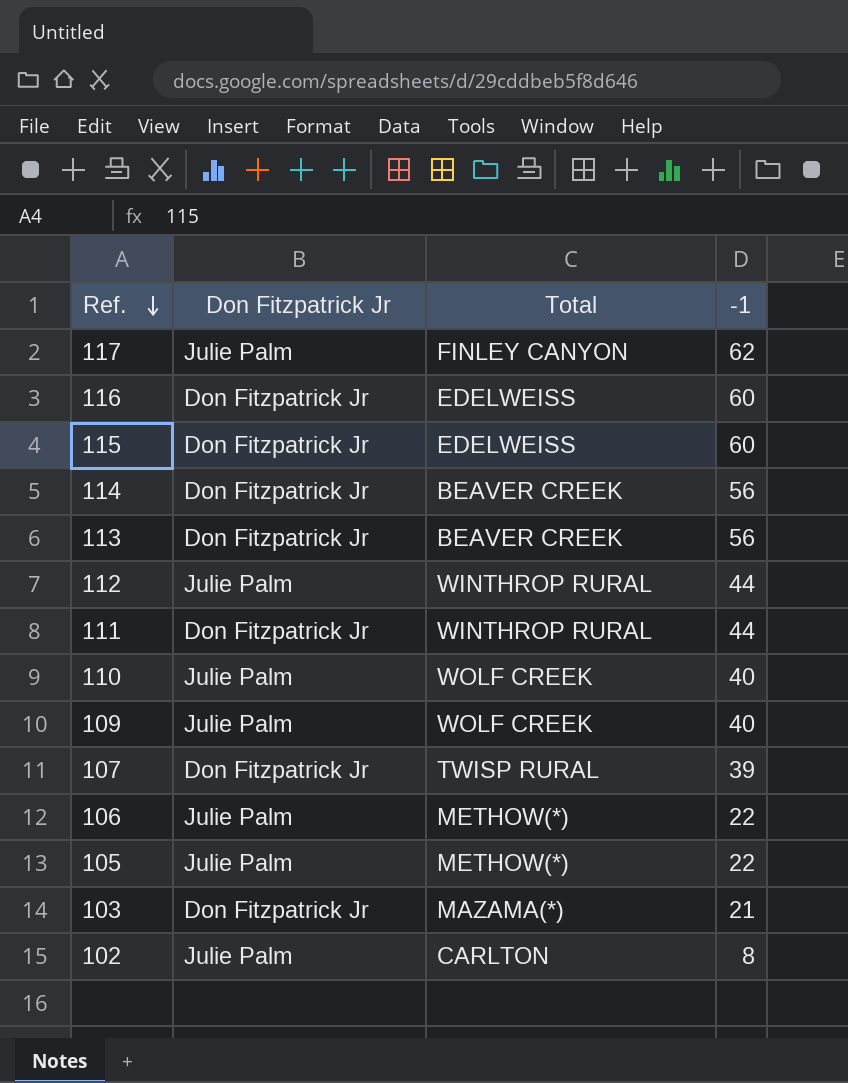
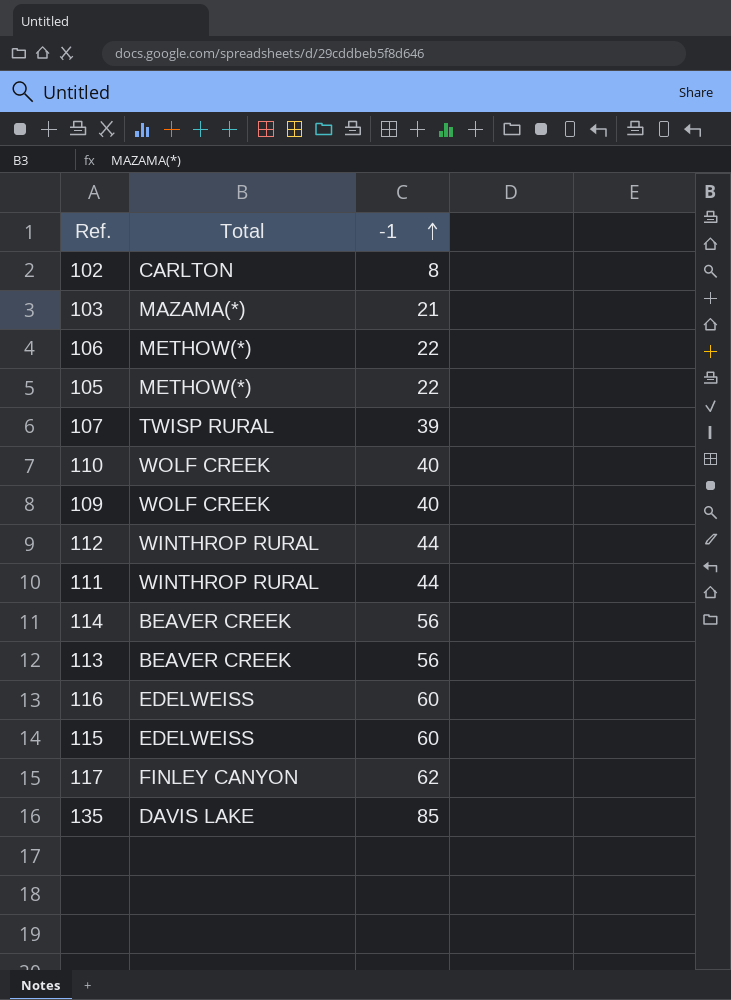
row order: Ref. descending -> -1 ascending
column Don Fitzpatrick Jr | position: 2 -> none
row 135: none -> DAVIS LAKE | 85

